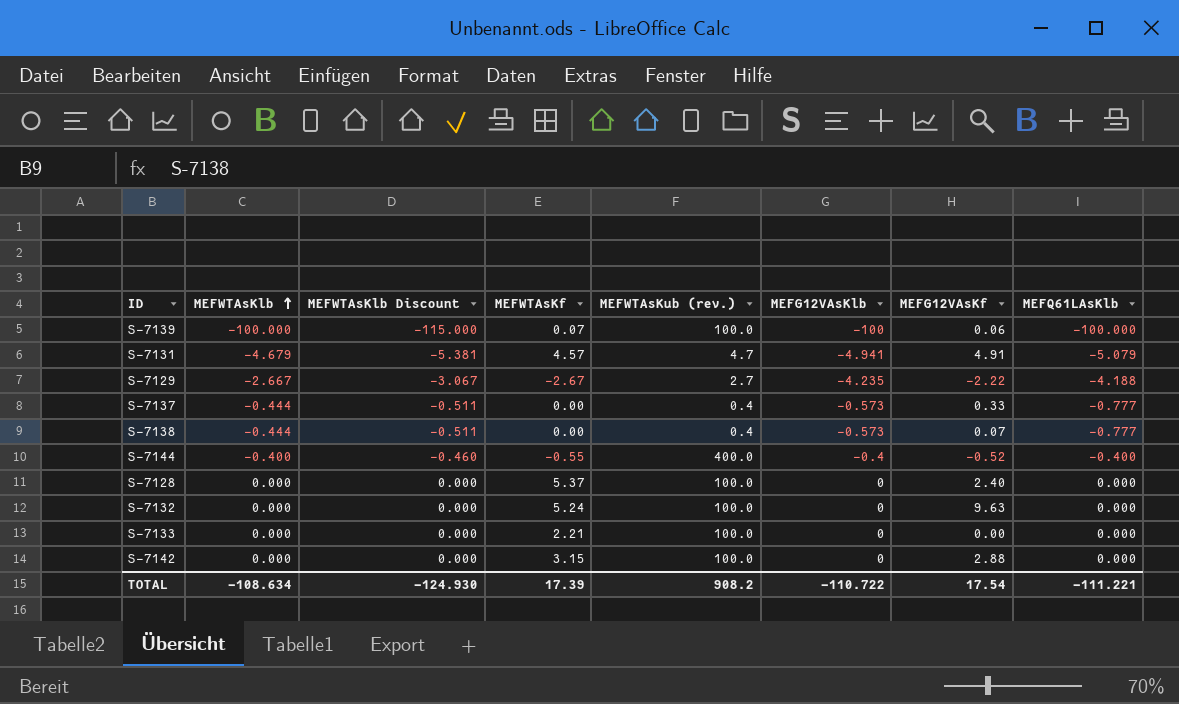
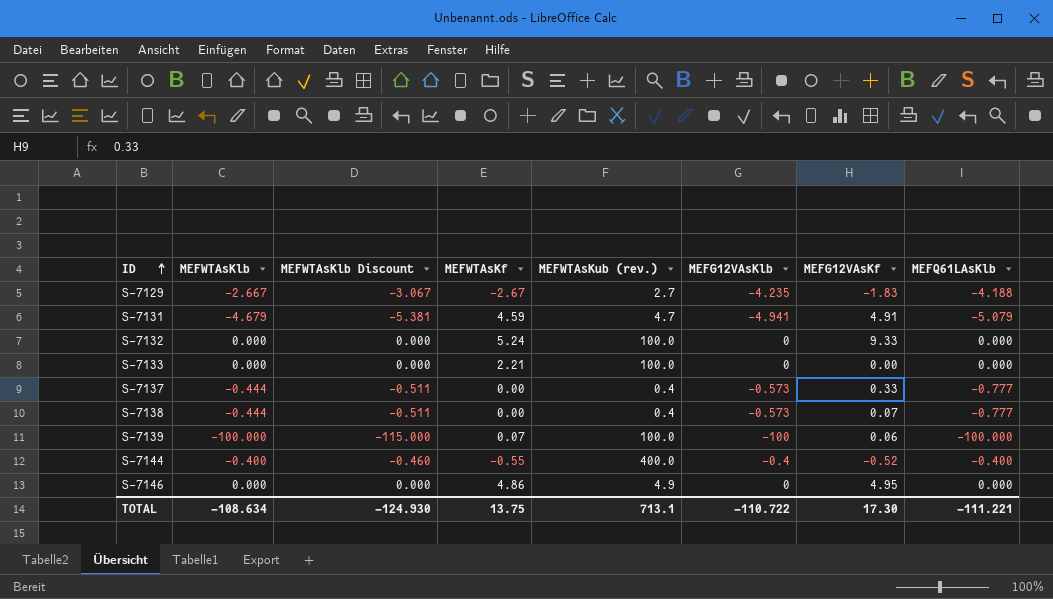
row order: MEFWTAsKlb ascending -> ID ascending
row S-7128: 0.000 | 0.000 | 5.37 | 100.0 | 0 | 2.40 | 0.000 -> none
row S-7142: 0.000 | 0.000 | 3.15 | 100.0 | 0 | 2.88 | 0.000 -> none
S-7129 | MEFG12VAsKf: -2.22 -> -1.83
S-7131 | MEFWTAsKf: 4.57 -> 4.59
S-7132 | MEFG12VAsKf: 9.63 -> 9.33
row S-7146: none -> 0.000 | 0.000 | 4.86 | 4.9 | 0 | 4.95 | 0.000
TOTAL | MEFWTAsKf: 17.39 -> 13.75
TOTAL | MEFWTAsKub (rev.): 908.2 -> 713.1
TOTAL | MEFG12VAsKf: 17.54 -> 17.30

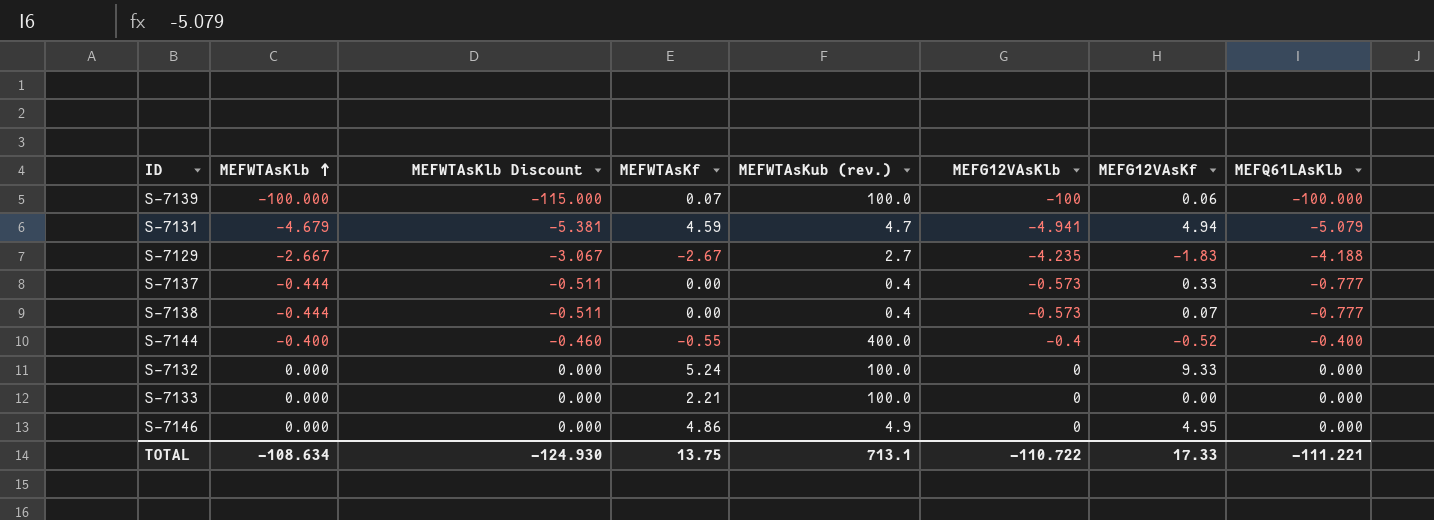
row order: ID ascending -> MEFWTAsKlb ascending
S-7131 | MEFG12VAsKf: 4.91 -> 4.94
TOTAL | MEFG12VAsKf: 17.30 -> 17.33

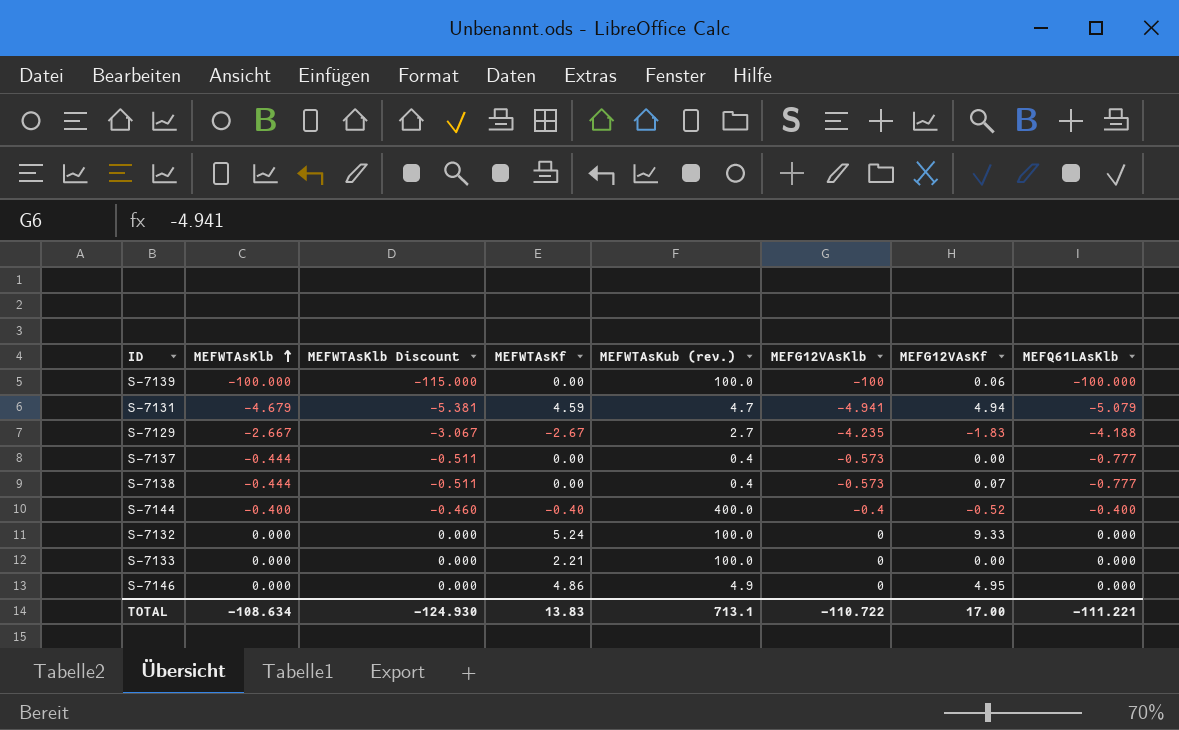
S-7139 | MEFWTAsKf: 0.07 -> 0.00
S-7137 | MEFG12VAsKf: 0.33 -> 0.00
S-7144 | MEFWTAsKf: -0.55 -> -0.40
TOTAL | MEFWTAsKf: 13.75 -> 13.83
TOTAL | MEFG12VAsKf: 17.33 -> 17.00

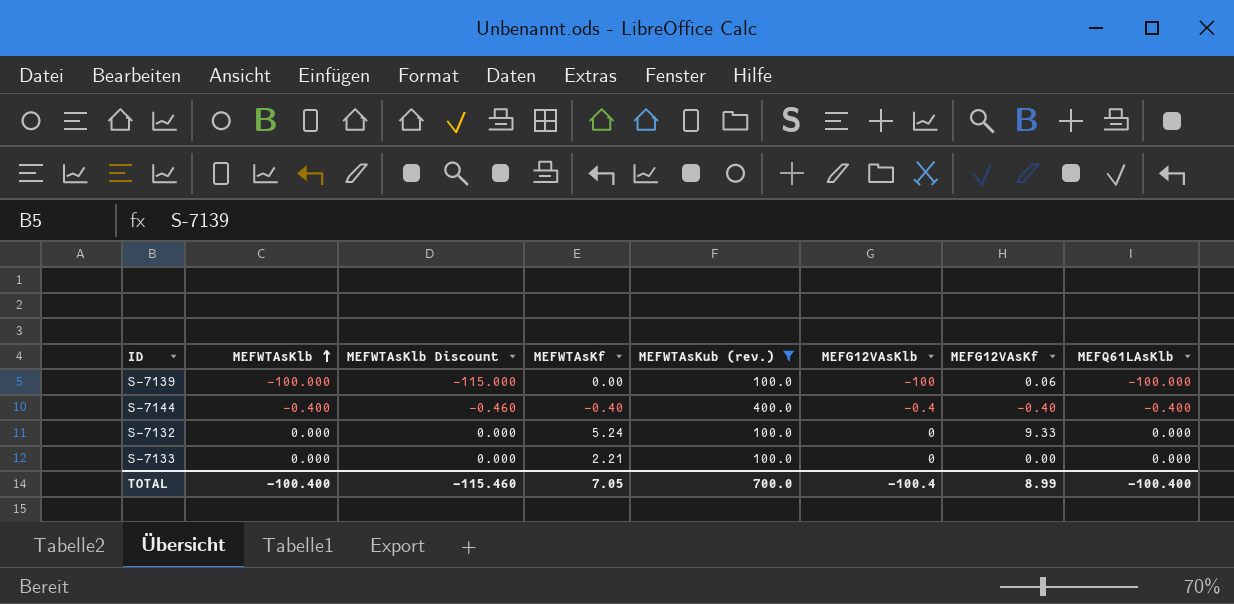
filter: none -> MEFWTAsKub (rev.) >= 100.0
S-7144 | MEFG12VAsKf: -0.52 -> -0.40
TOTAL | MEFWTAsKlb: -108.634 -> -100.400
TOTAL | MEFWTAsKlb Discount: -124.930 -> -115.460
TOTAL | MEFWTAsKf: 13.83 -> 7.05
TOTAL | MEFWTAsKub (rev.): 713.1 -> 700.0
TOTAL | MEFG12VAsKlb: -110.722 -> -100.4
TOTAL | MEFG12VAsKf: 17.00 -> 8.99
TOTAL | MEFQ61LAsKlb: -111.221 -> -100.400

